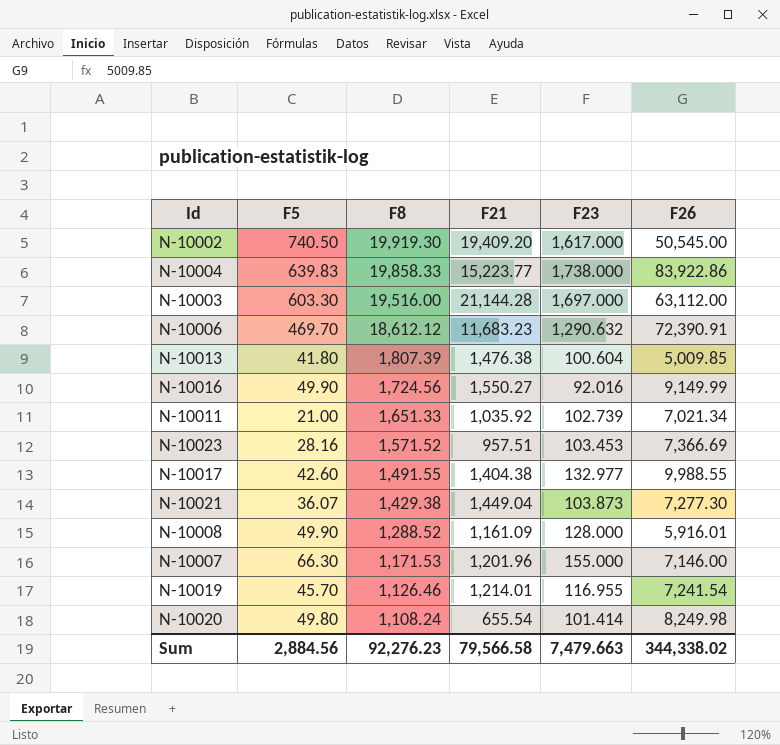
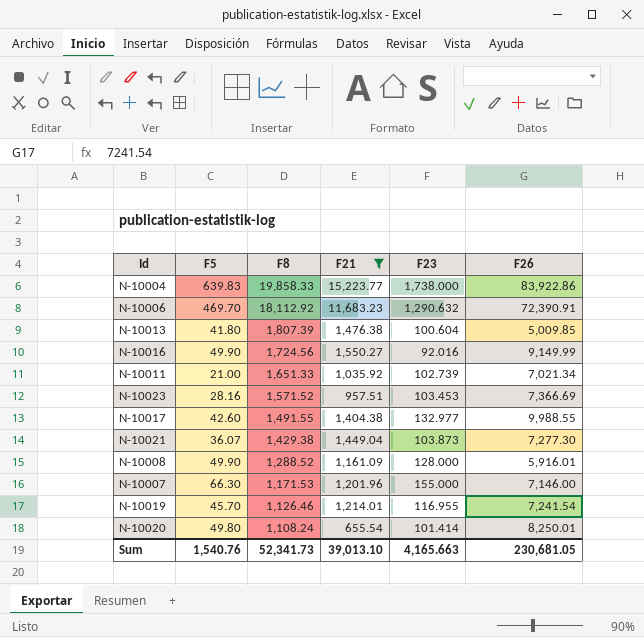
filter: none -> F21 <= 15,223.77
N-10006 | F8: 18,612.12 -> 18,112.92
N-10020 | F26: 8,249.98 -> 8,250.01
Sum | F5: 2,884.56 -> 1,540.76
Sum | F8: 92,276.23 -> 52,341.73
Sum | F21: 79,566.58 -> 39,013.10
Sum | F23: 7,479.663 -> 4,165.663
Sum | F26: 344,338.02 -> 230,681.05

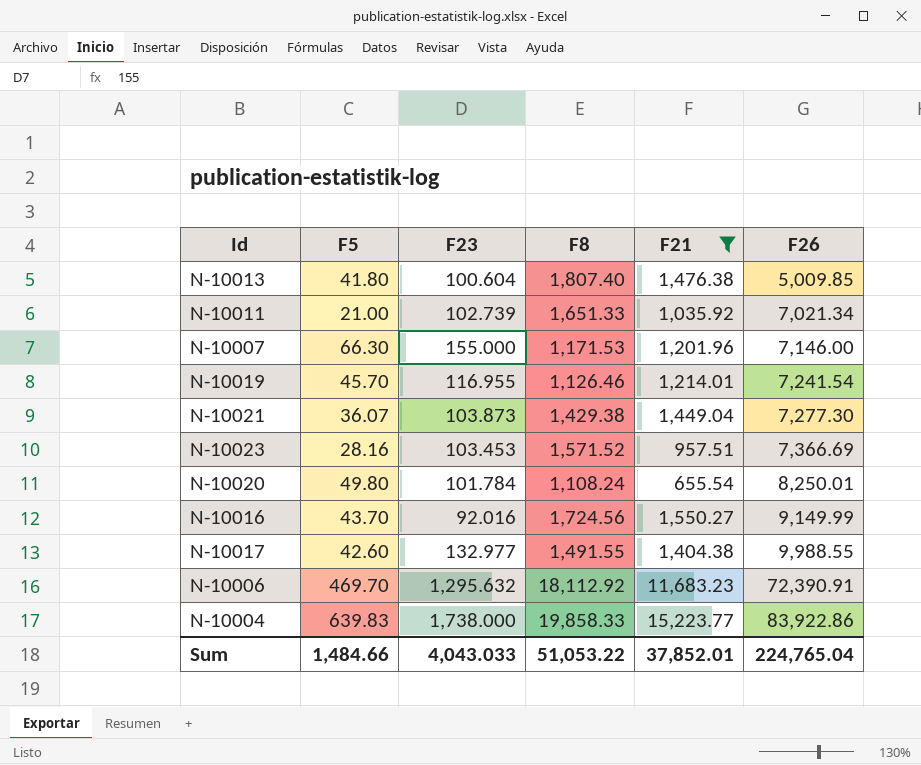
row order: F8 descending -> F26 ascending
column F23 | position: 5 -> 3
row N-10008: 49.90 | 1,288.52 | 1,161.09 | 128.000 | 5,916.01 -> none
N-10013 | F8: 1,807.39 -> 1,807.40
N-10020 | F23: 101.414 -> 101.784
N-10016 | F5: 49.90 -> 43.70
N-10006 | F23: 1,290.632 -> 1,295.632
Sum | F5: 1,540.76 -> 1,484.66
Sum | F23: 4,165.663 -> 4,043.033
Sum | F8: 52,341.73 -> 51,053.22
Sum | F21: 39,013.10 -> 37,852.01
Sum | F26: 230,681.05 -> 224,765.04

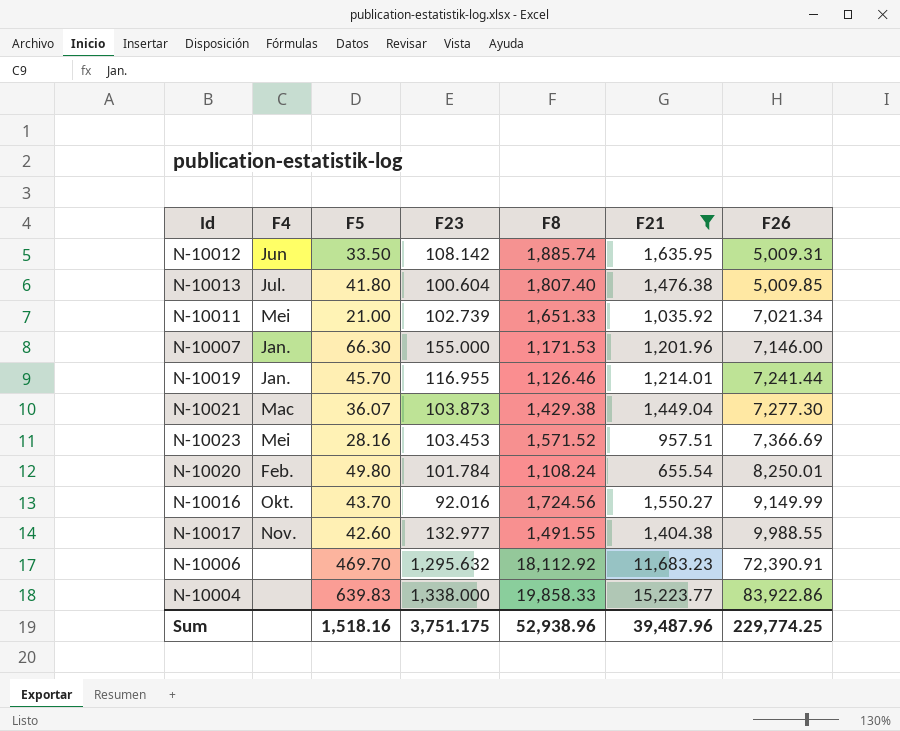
column F4 | position: none -> 2
row N-10012: none -> Jun | 33.50 | 108.142 | 1,885.74 | 1,635.95 | 5,009.31
N-10019 | F26: 7,241.54 -> 7,241.44
N-10004 | F23: 1,738.000 -> 1,338.000
Sum | F5: 1,484.66 -> 1,518.16
Sum | F23: 4,043.033 -> 3,751.175
Sum | F8: 51,053.22 -> 52,938.96
Sum | F21: 37,852.01 -> 39,487.96
Sum | F26: 224,765.04 -> 229,774.25

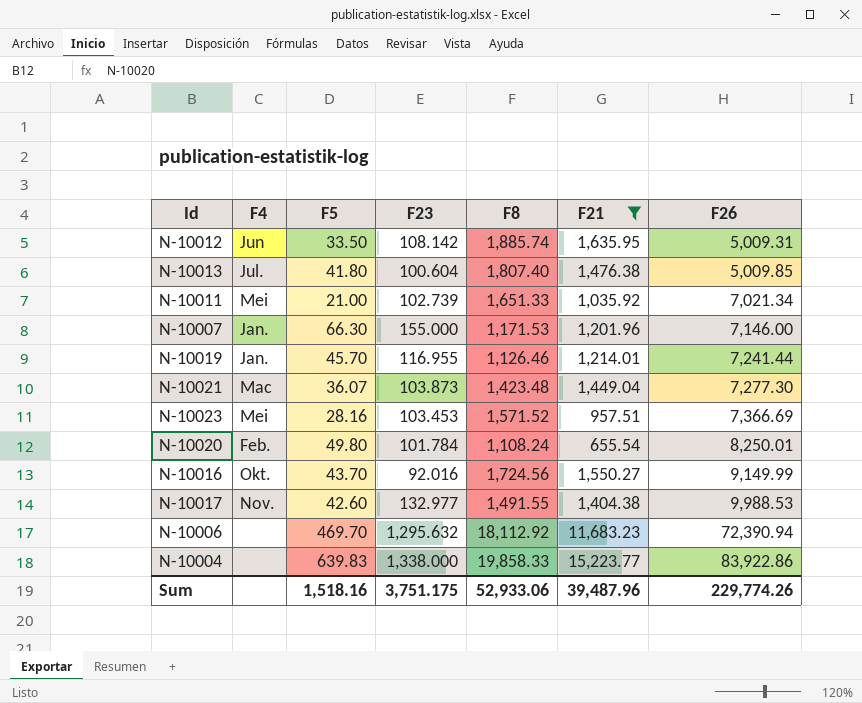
N-10021 | F8: 1,429.38 -> 1,423.48
N-10017 | F26: 9,988.55 -> 9,988.53
N-10006 | F26: 72,390.91 -> 72,390.94
Sum | F8: 52,938.96 -> 52,933.06
Sum | F26: 229,774.25 -> 229,774.26

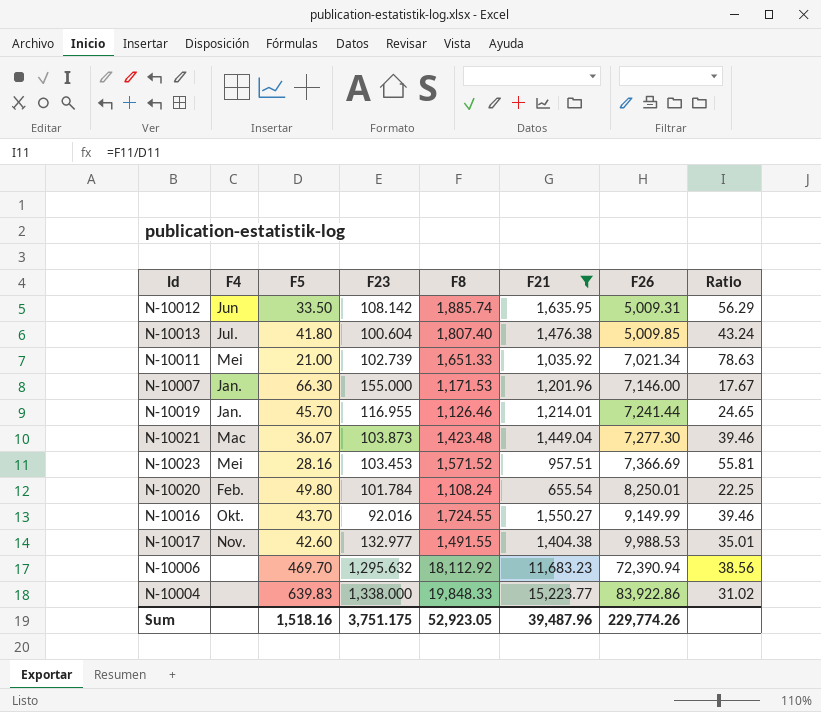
column Ratio | formula: none -> [F8] / [F5]
N-10016 | F8: 1,724.56 -> 1,724.55
N-10004 | F8: 19,858.33 -> 19,848.33
Sum | F8: 52,933.06 -> 52,923.05

